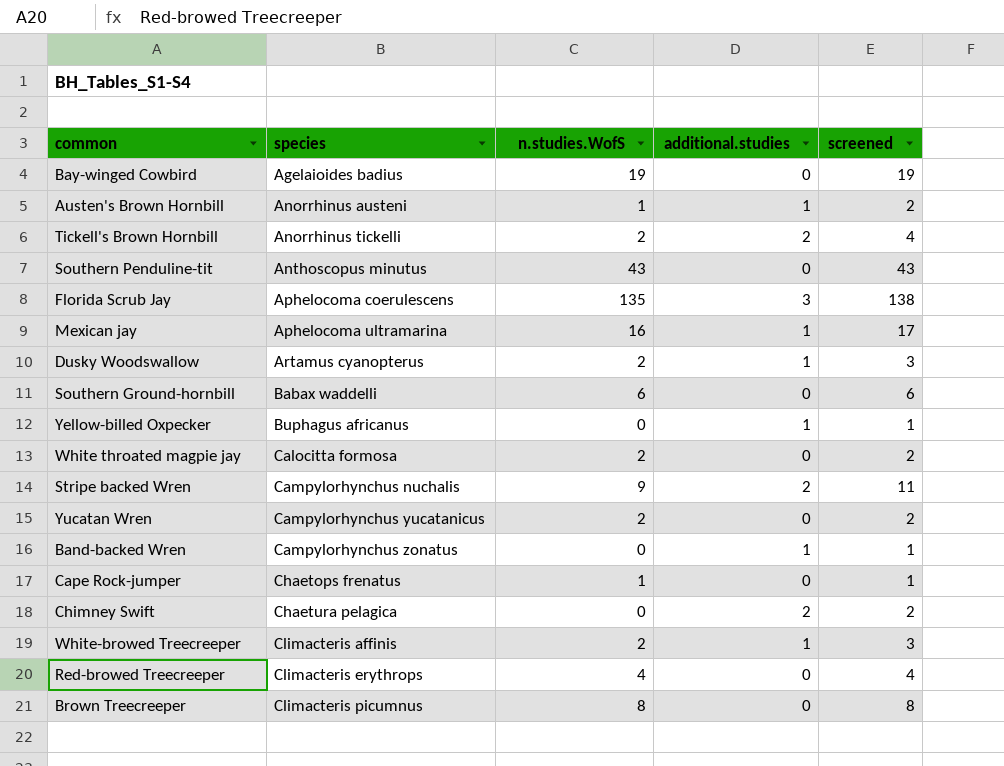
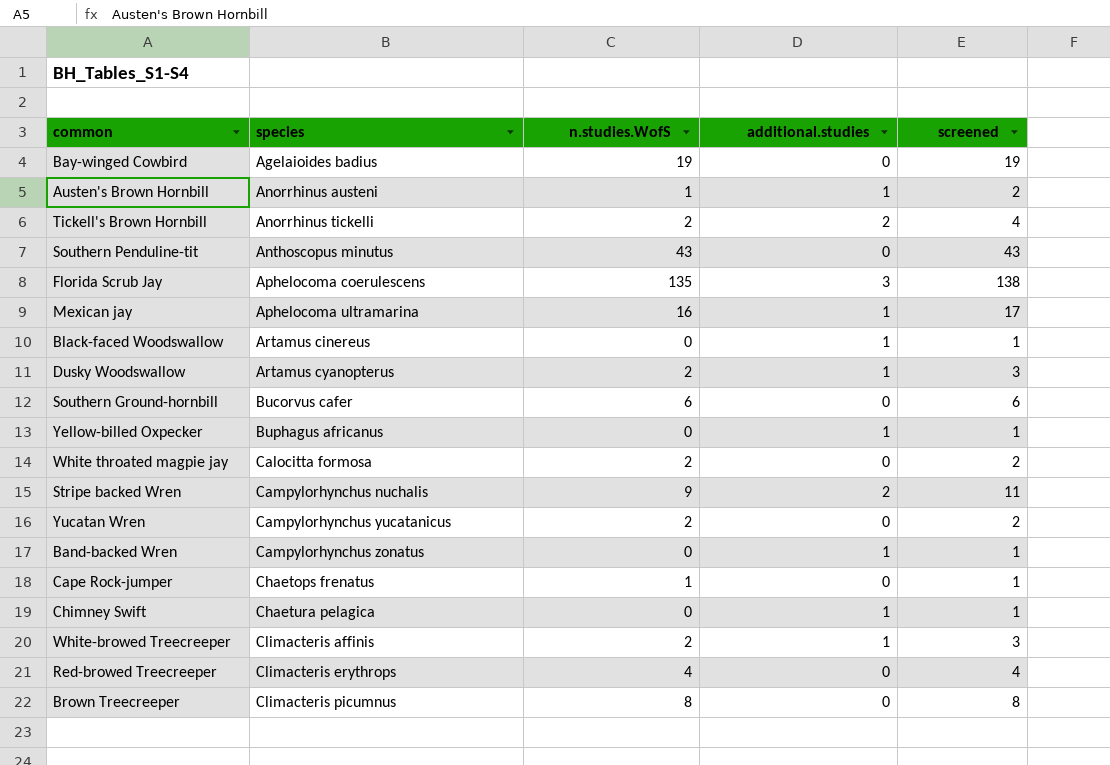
row Black-faced Woodswallow: none -> Artamus cinereus | 0 | 1 | 1
Southern Ground-hornbill | species: Babax waddelli -> Bucorvus cafer
Chimney Swift | additional.studies: 2 -> 1
Chimney Swift | screened: 2 -> 1

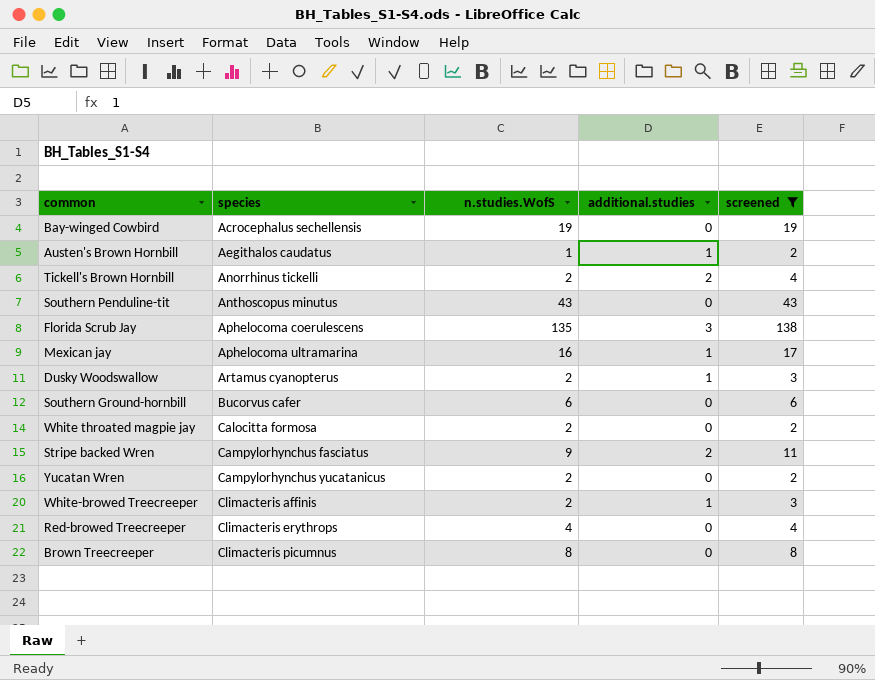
filter: none -> screened != 1
Bay-winged Cowbird | species: Agelaioides badius -> Acrocephalus sechellensis
Austen's Brown Hornbill | species: Anorrhinus austeni -> Aegithalos caudatus
Stripe backed Wren | species: Campylorhynchus nuchalis -> Campylorhynchus fasciatus

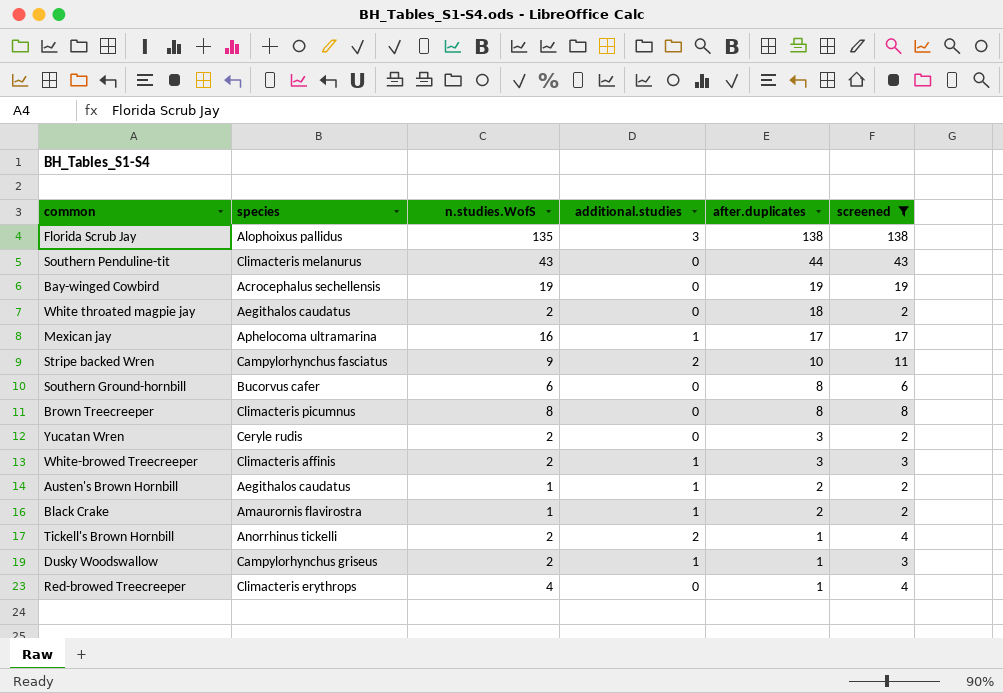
row order: species ascending -> after.duplicates descending
column after.duplicates | position: none -> 5
Florida Scrub Jay | species: Aphelocoma coerulescens -> Alophoixus pallidus
Southern Penduline-tit | species: Anthoscopus minutus -> Climacteris melanurus
White throated magpie jay | species: Calocitta formosa -> Aegithalos caudatus
Yucatan Wren | species: Campylorhynchus yucatanicus -> Ceryle rudis
row Black Crake: none -> Amaurornis flavirostra | 1 | 1 | 2 | 2
Dusky Woodswallow | species: Artamus cyanopterus -> Campylorhynchus griseus

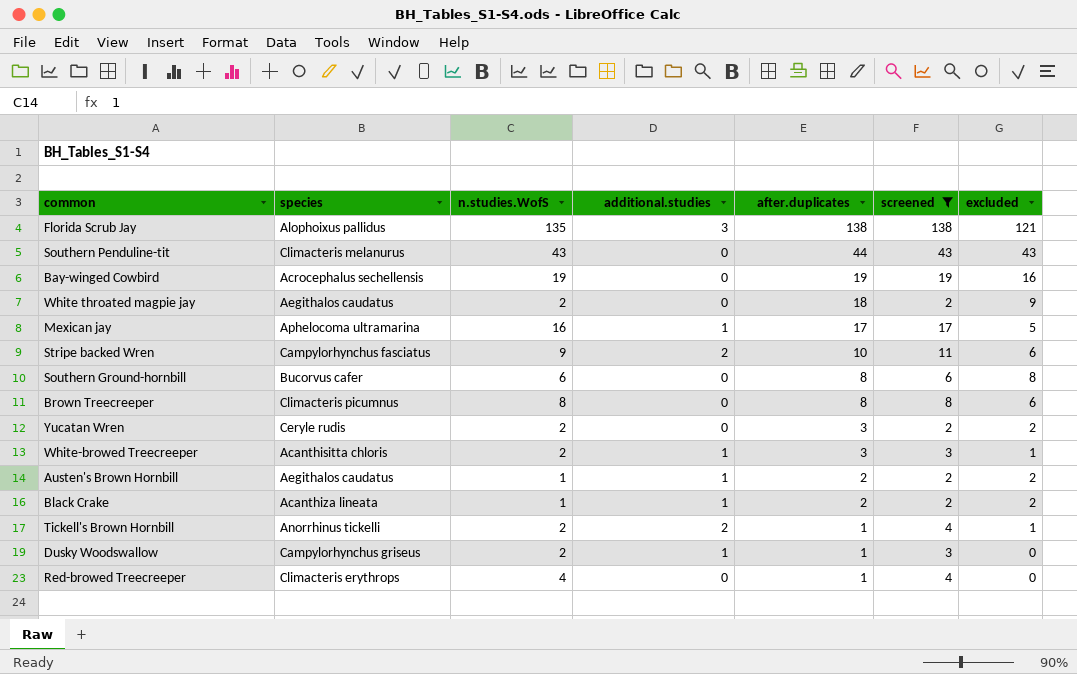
column excluded | position: none -> 7
White-browed Treecreeper | species: Climacteris affinis -> Acanthisitta chloris
Black Crake | species: Amaurornis flavirostra -> Acanthiza lineata

